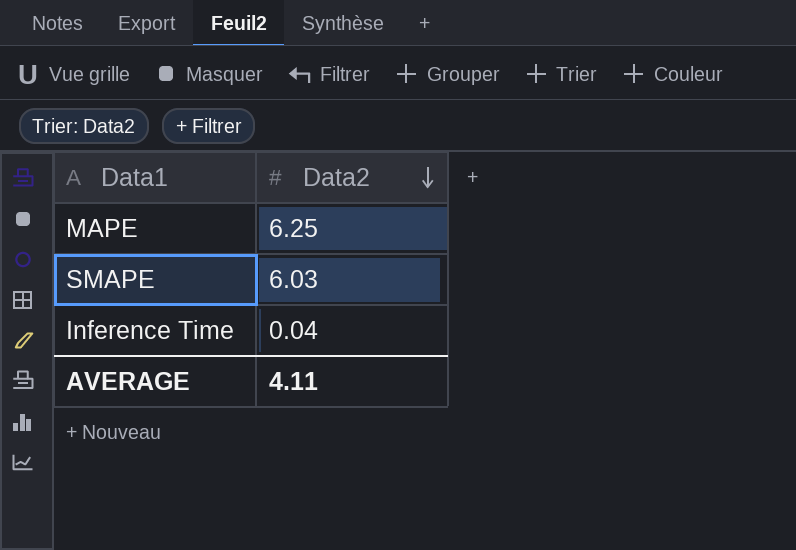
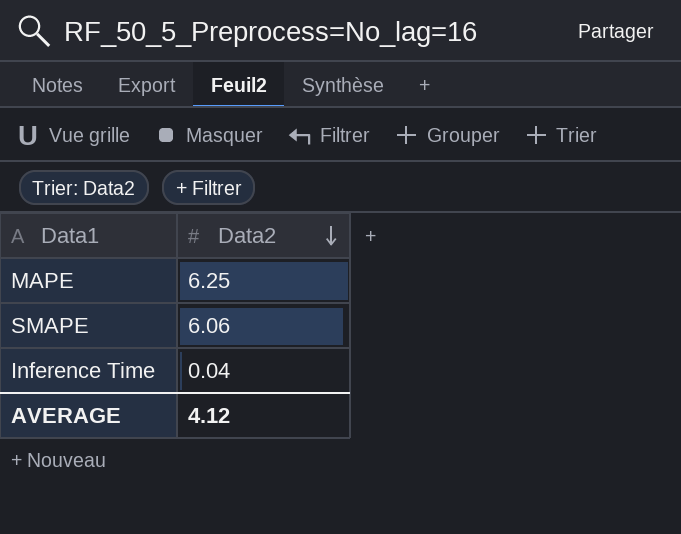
SMAPE | Data2: 6.03 -> 6.06
AVERAGE | Data2: 4.11 -> 4.12

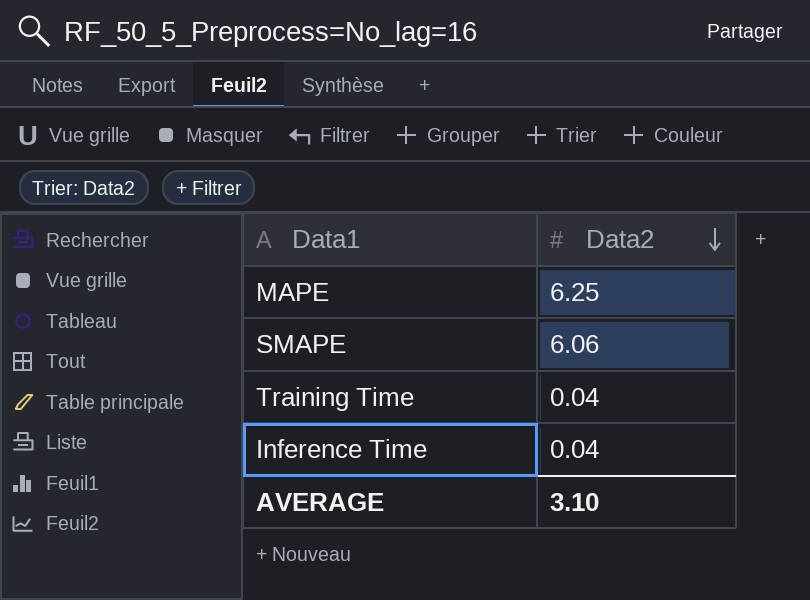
row Training Time: none -> 0.04
AVERAGE | Data2: 4.12 -> 3.10

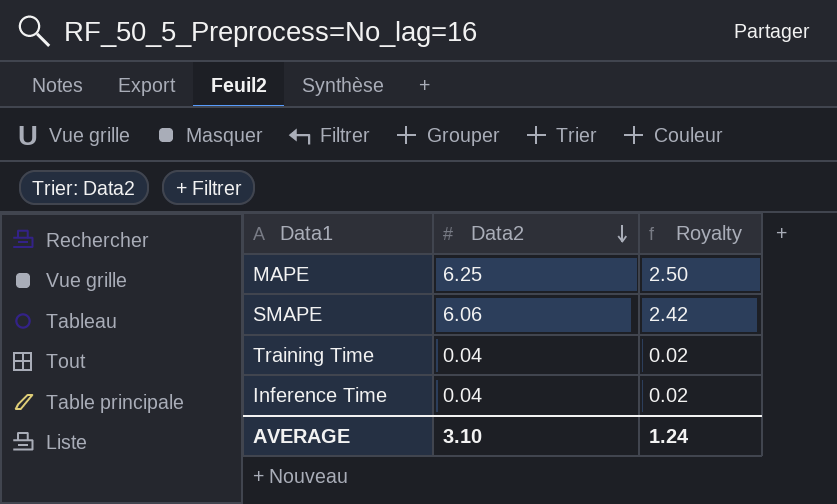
column Royalty | formula: none -> [Data2] * 0.4

